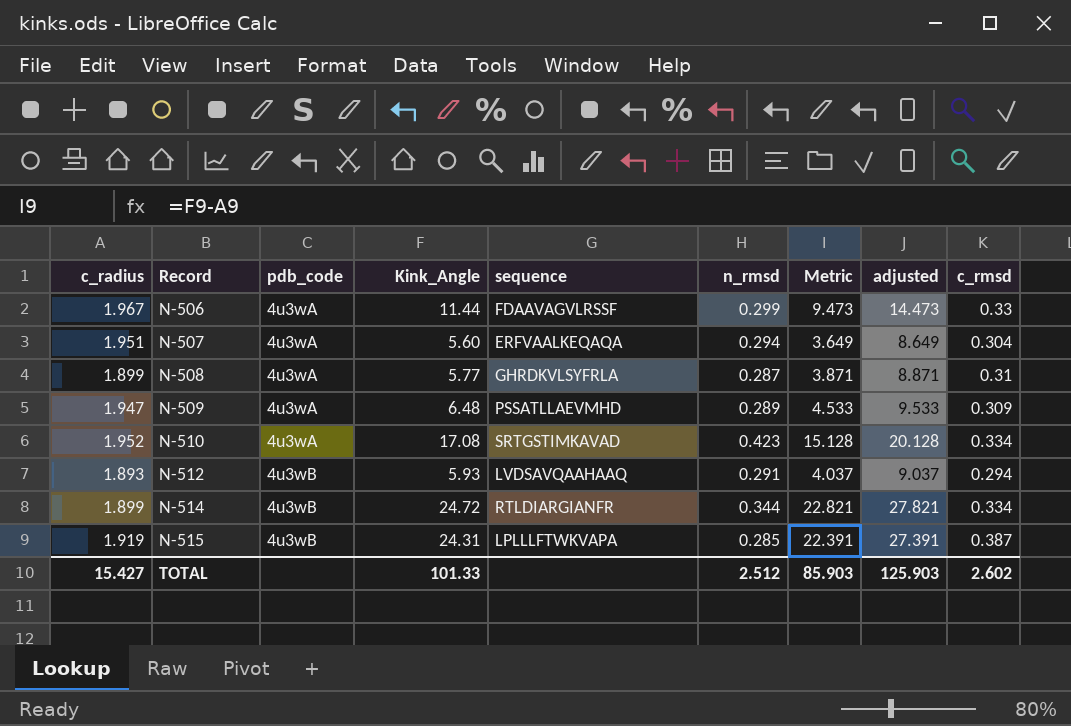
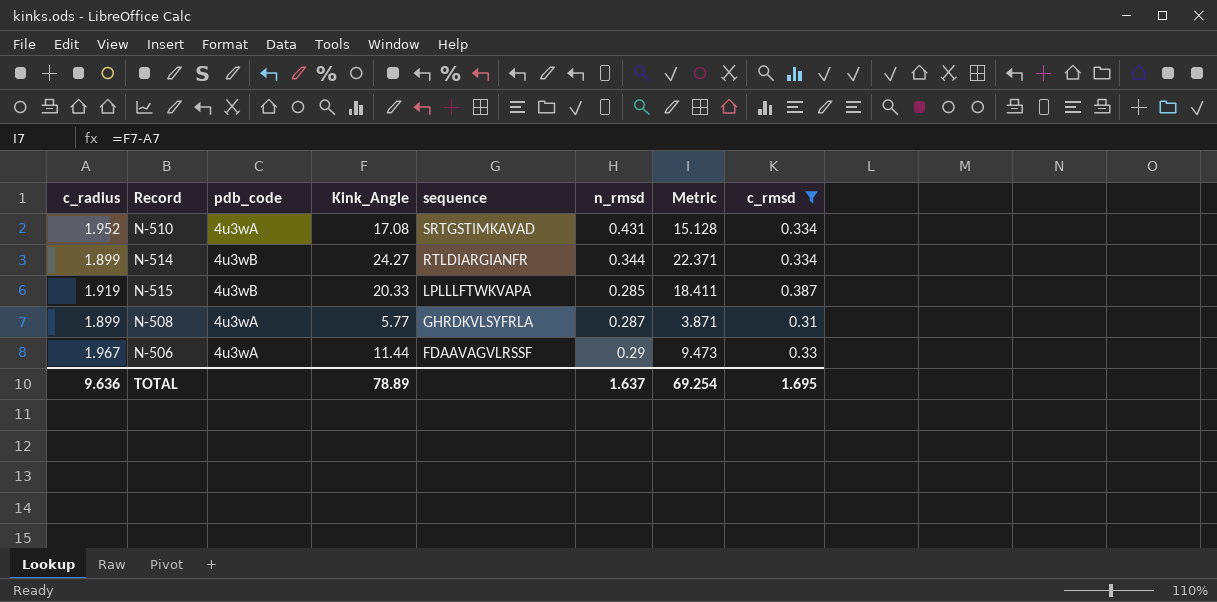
filter: none -> c_rmsd >= 0.31
row order: Record ascending -> sequence descending
column adjusted | formula: [Metric] + 5 -> none
N-510 | n_rmsd: 0.423 -> 0.431
N-514 | Kink_Angle: 24.72 -> 24.27
N-514 | Metric: 22.821 -> 22.371
N-515 | Kink_Angle: 24.31 -> 20.33
N-515 | Metric: 22.391 -> 18.411
N-506 | n_rmsd: 0.299 -> 0.29
TOTAL | c_radius: 15.427 -> 9.636
TOTAL | Kink_Angle: 101.33 -> 78.89
TOTAL | n_rmsd: 2.512 -> 1.637
TOTAL | Metric: 85.903 -> 69.254
TOTAL | c_rmsd: 2.602 -> 1.695

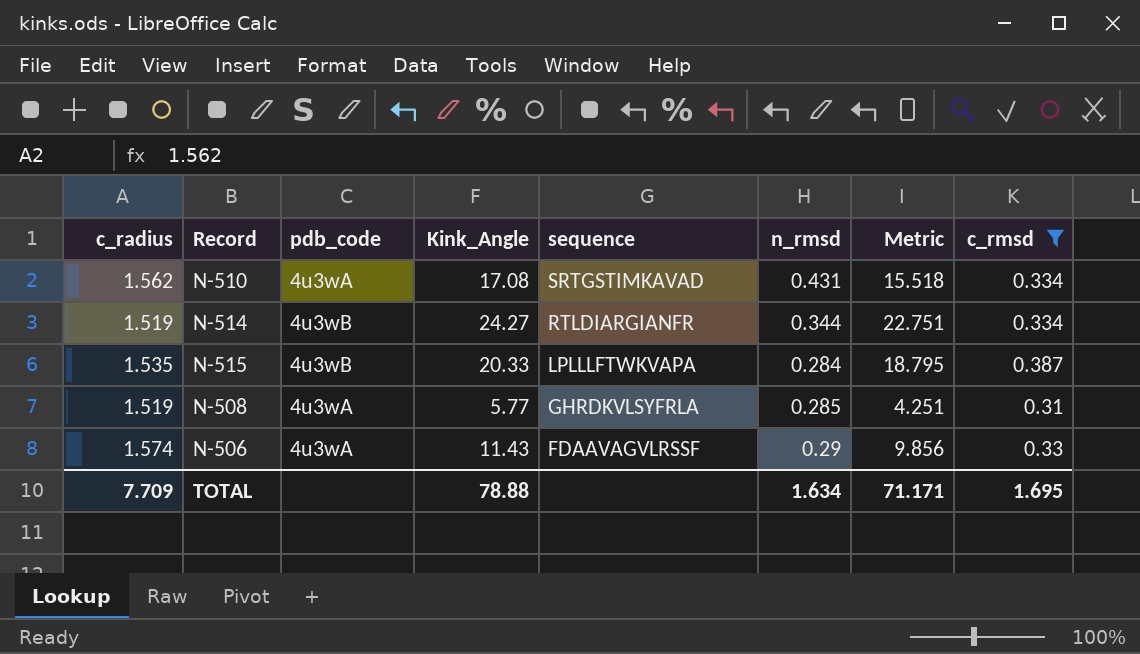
N-510 | c_radius: 1.952 -> 1.562
N-510 | Metric: 15.128 -> 15.518
N-514 | c_radius: 1.899 -> 1.519
N-514 | Metric: 22.371 -> 22.751
N-515 | c_radius: 1.919 -> 1.535
N-515 | n_rmsd: 0.285 -> 0.284
N-515 | Metric: 18.411 -> 18.795
N-508 | c_radius: 1.899 -> 1.519
N-508 | n_rmsd: 0.287 -> 0.285
N-508 | Metric: 3.871 -> 4.251
N-506 | c_radius: 1.967 -> 1.574
N-506 | Kink_Angle: 11.44 -> 11.43
N-506 | Metric: 9.473 -> 9.856
TOTAL | c_radius: 9.636 -> 7.709
TOTAL | Kink_Angle: 78.89 -> 78.88
TOTAL | n_rmsd: 1.637 -> 1.634
TOTAL | Metric: 69.254 -> 71.171

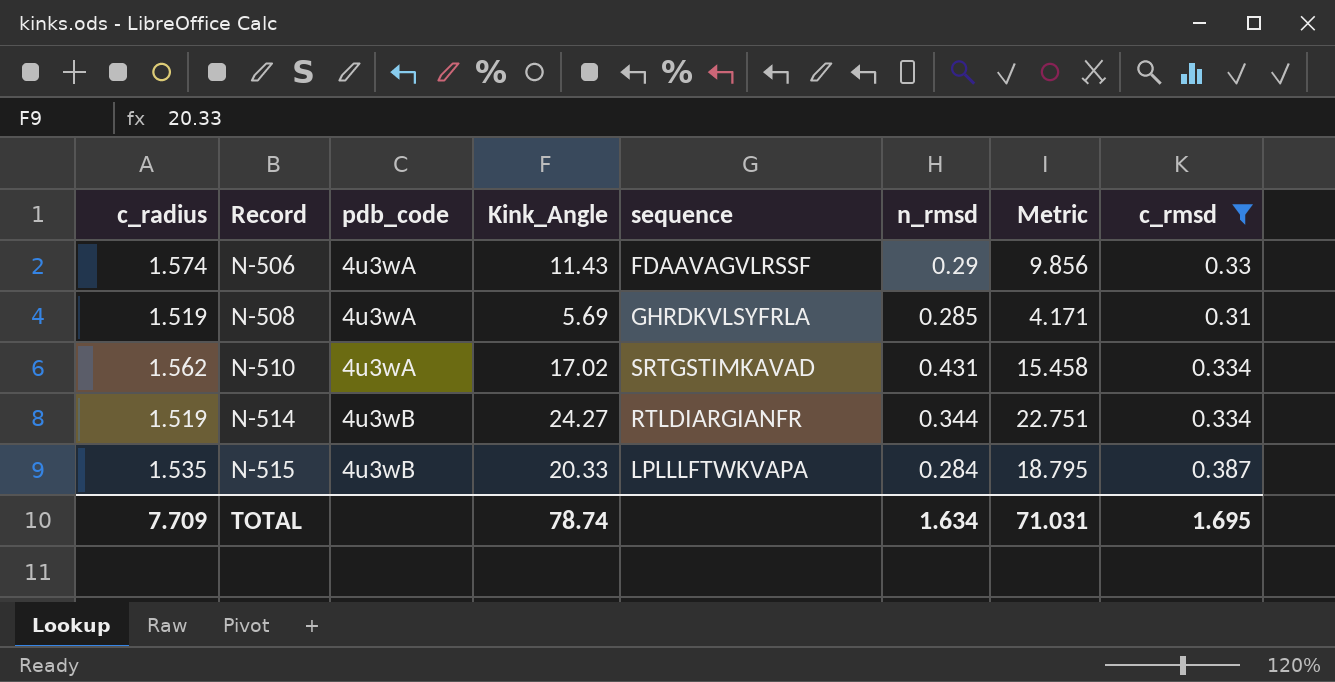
row order: sequence descending -> Record ascending
N-508 | Kink_Angle: 5.77 -> 5.69
N-508 | Metric: 4.251 -> 4.171
N-510 | Kink_Angle: 17.08 -> 17.02
N-510 | Metric: 15.518 -> 15.458
TOTAL | Kink_Angle: 78.88 -> 78.74
TOTAL | Metric: 71.171 -> 71.031

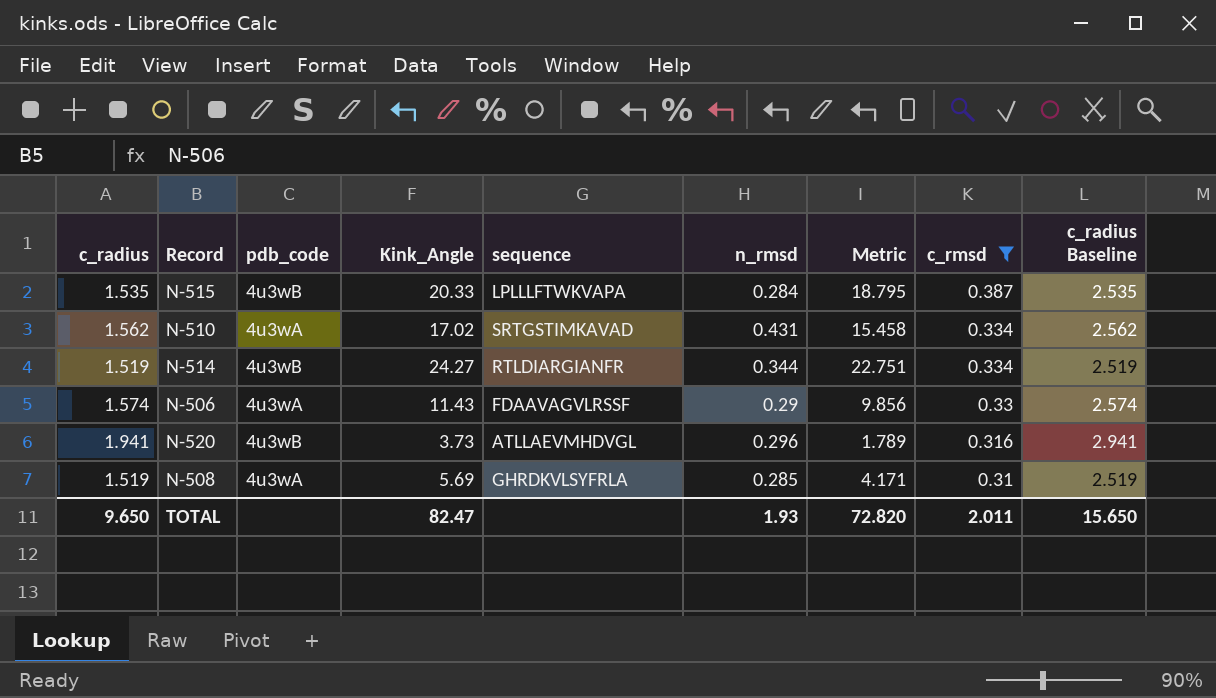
row order: Record ascending -> c_rmsd descending
column c_radius Baseline | formula: none -> [c_radius] + 1
row N-520: none -> 1.941 | 4u3wB | 3.73 | ATLLAEVMHDVGL | 0.296 | 1.789 | 0.316 | 2.941
TOTAL | c_radius: 7.709 -> 9.650
TOTAL | Kink_Angle: 78.74 -> 82.47
TOTAL | n_rmsd: 1.634 -> 1.93
TOTAL | Metric: 71.031 -> 72.820
TOTAL | c_rmsd: 1.695 -> 2.011

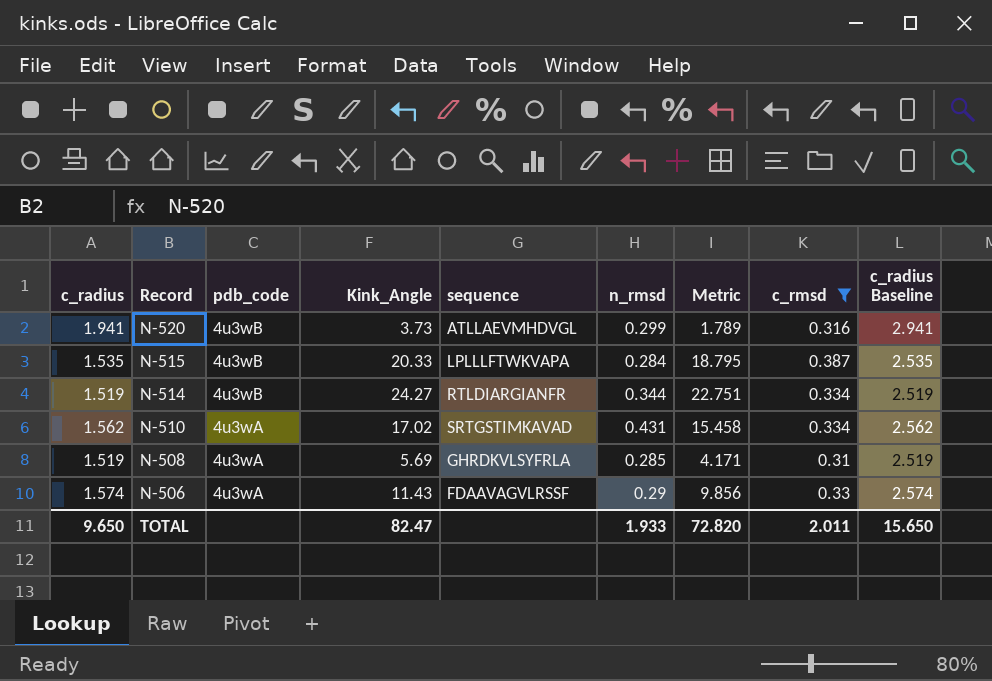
row order: c_rmsd descending -> Record descending
N-520 | n_rmsd: 0.296 -> 0.299
TOTAL | n_rmsd: 1.93 -> 1.933

